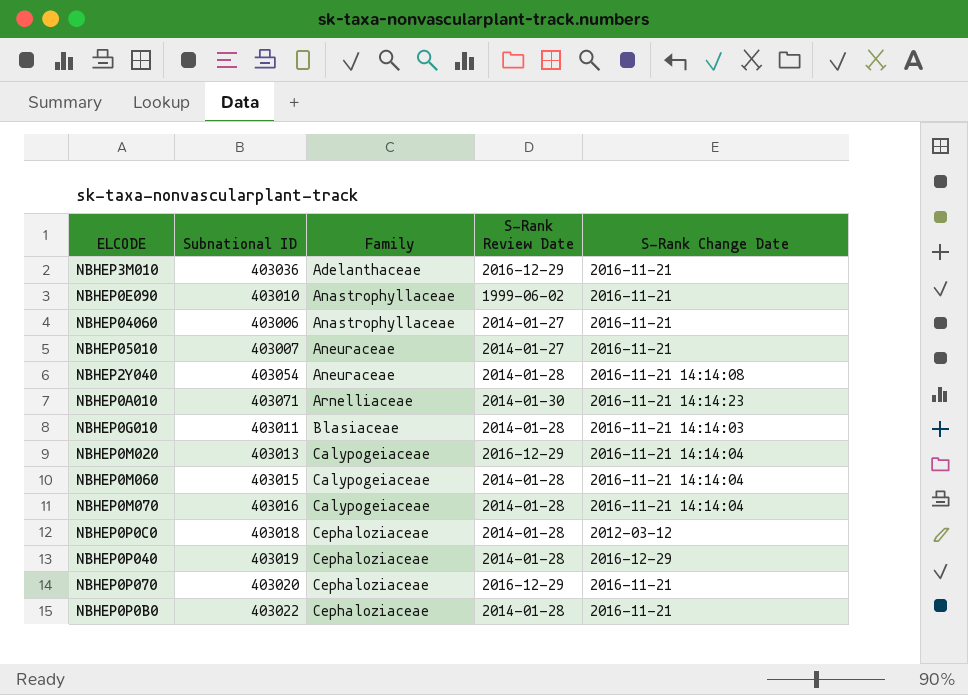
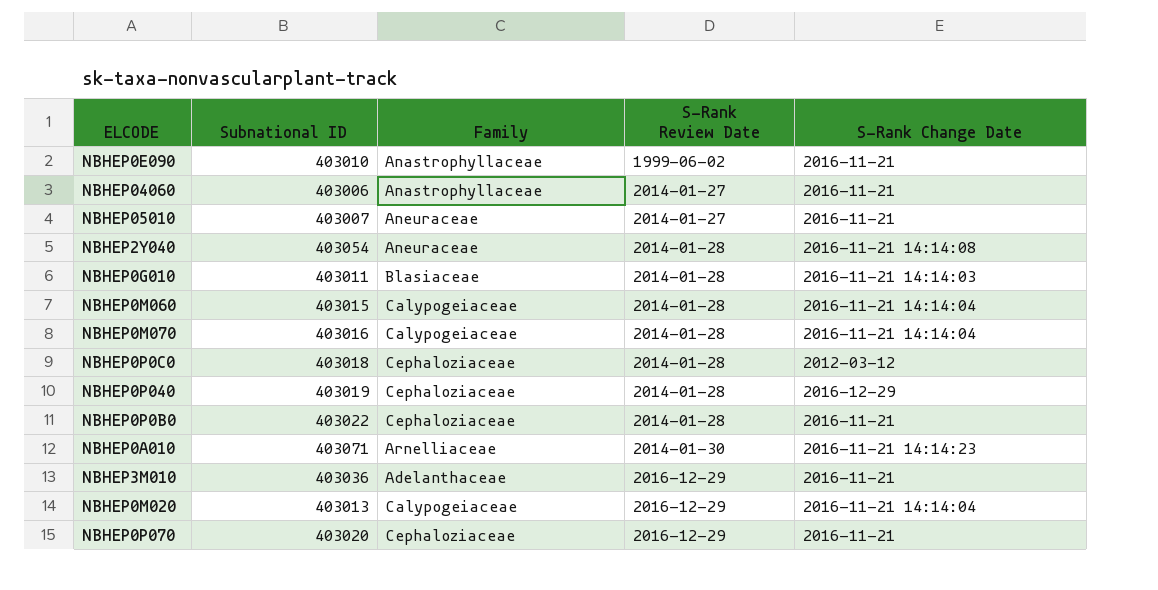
row order: Family ascending -> S-Rank Review Date ascending

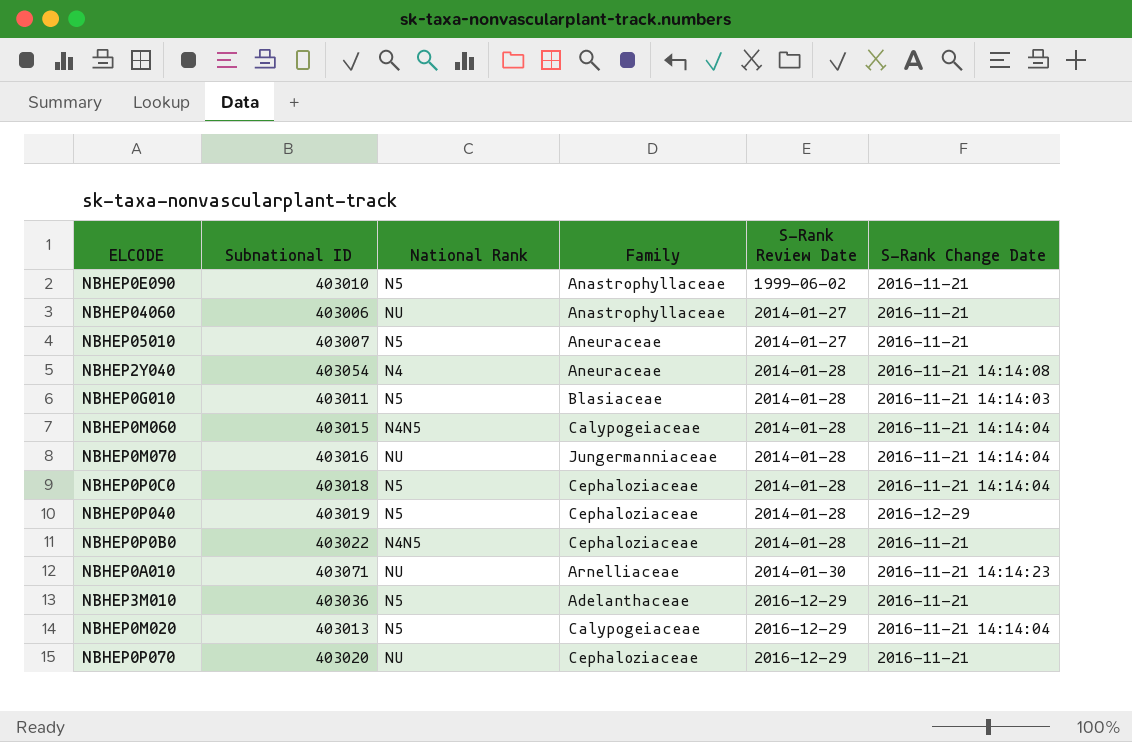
column National Rank | position: none -> 3
NBHEP0M070 | Family: Calypogeiaceae -> Jungermanniaceae
NBHEP0P0C0 | S-Rank Change Date: 2012-03-12 -> 2016-11-21 14:14:04

